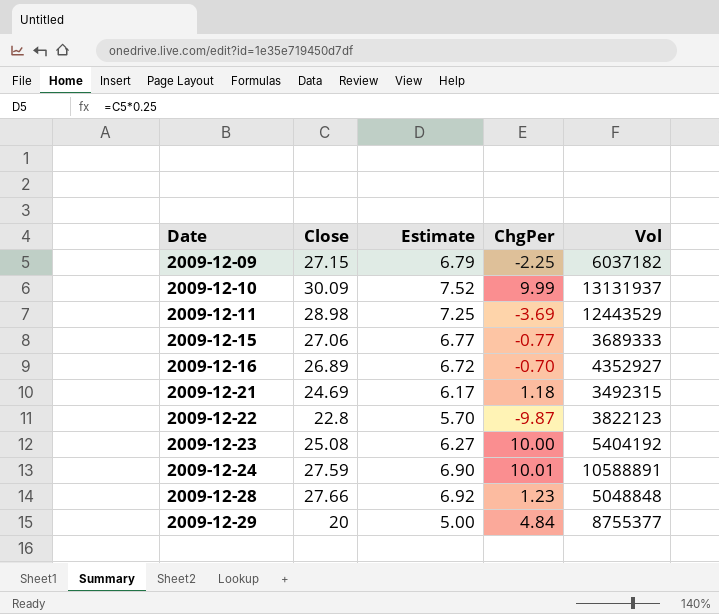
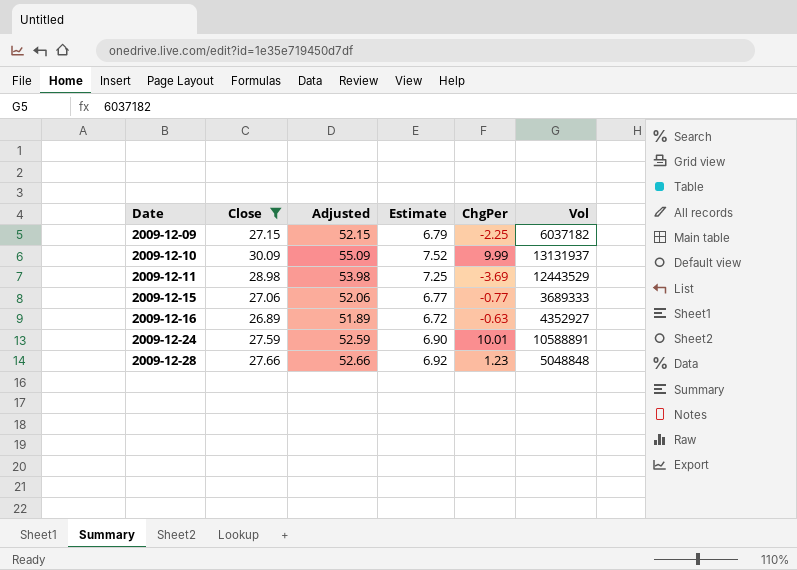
filter: none -> Close >= 26.89
column Adjusted | formula: none -> [Close] + 25
2009-12-16 | ChgPer: -0.70 -> -0.63

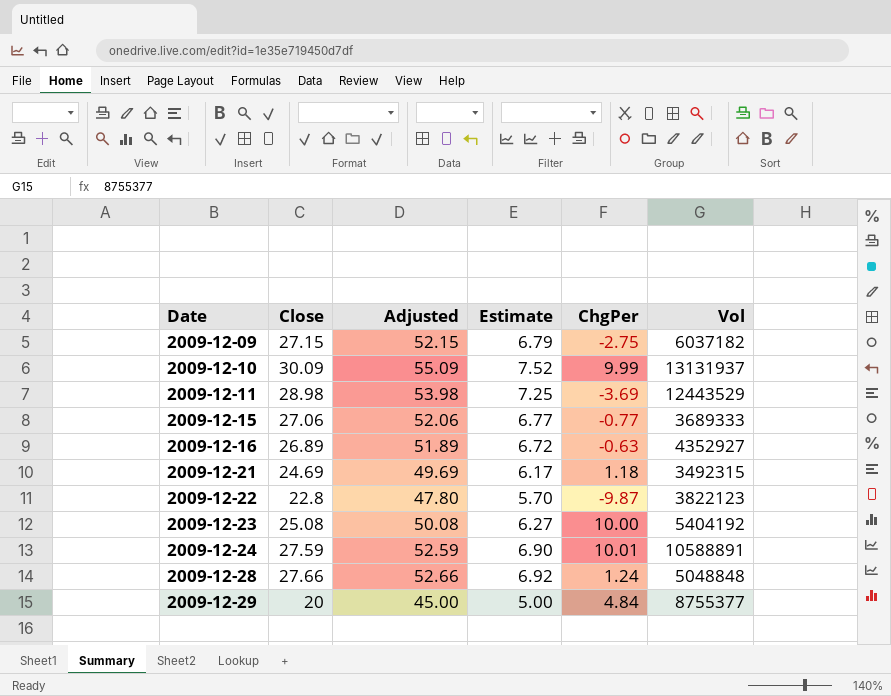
filter: Close >= 26.89 -> none
2009-12-09 | ChgPer: -2.25 -> -2.75
2009-12-28 | ChgPer: 1.23 -> 1.24

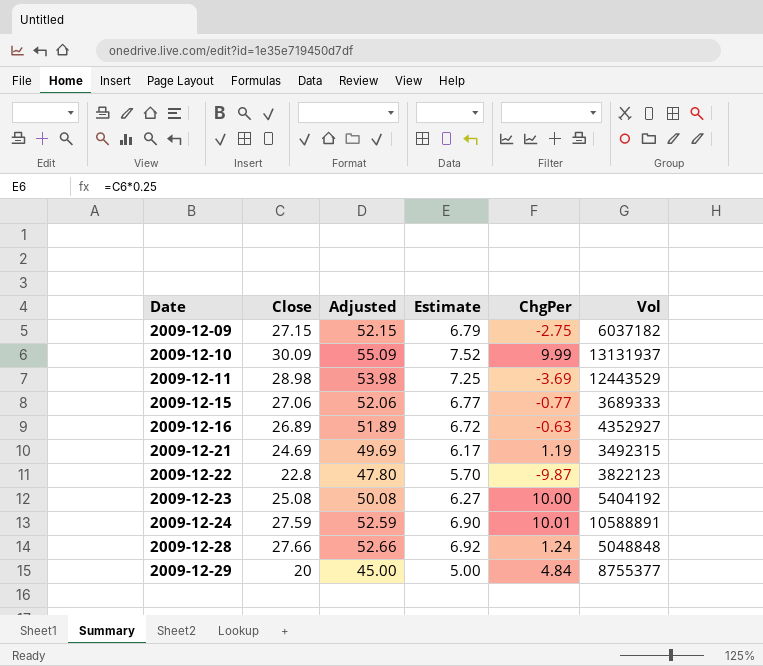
2009-12-21 | ChgPer: 1.18 -> 1.19

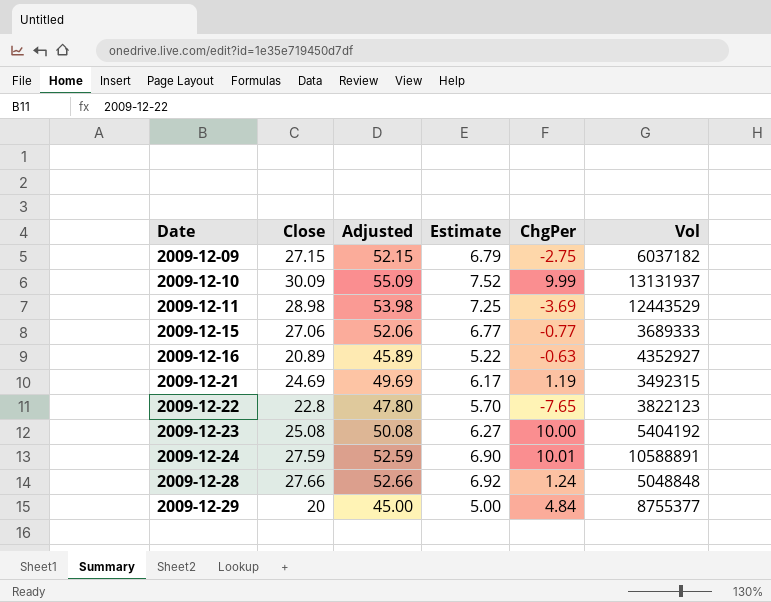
2009-12-16 | Close: 26.89 -> 20.89
2009-12-16 | Adjusted: 51.89 -> 45.89
2009-12-16 | Estimate: 6.72 -> 5.22
2009-12-22 | ChgPer: -9.87 -> -7.65

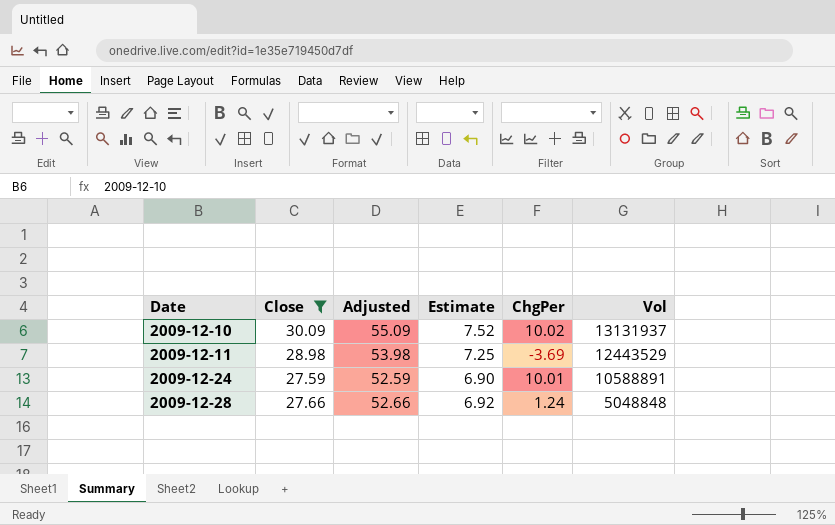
filter: none -> Close >= 27.59
2009-12-10 | ChgPer: 9.99 -> 10.02

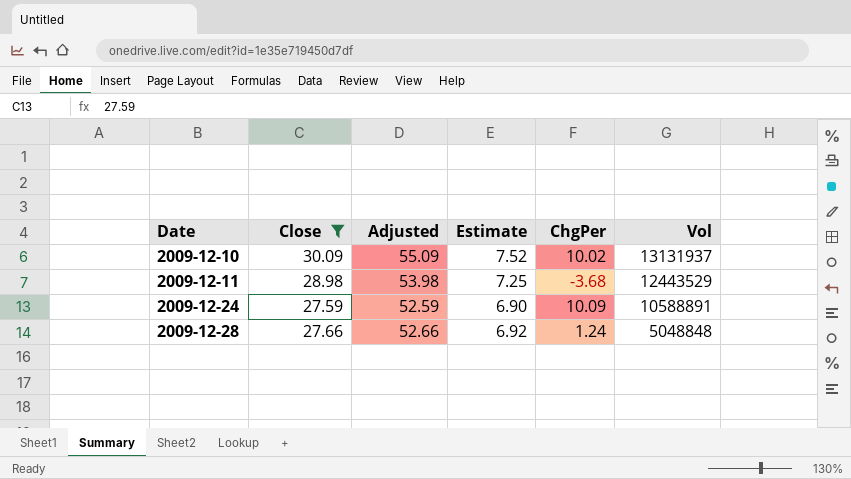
2009-12-11 | ChgPer: -3.69 -> -3.68
2009-12-24 | ChgPer: 10.01 -> 10.09

